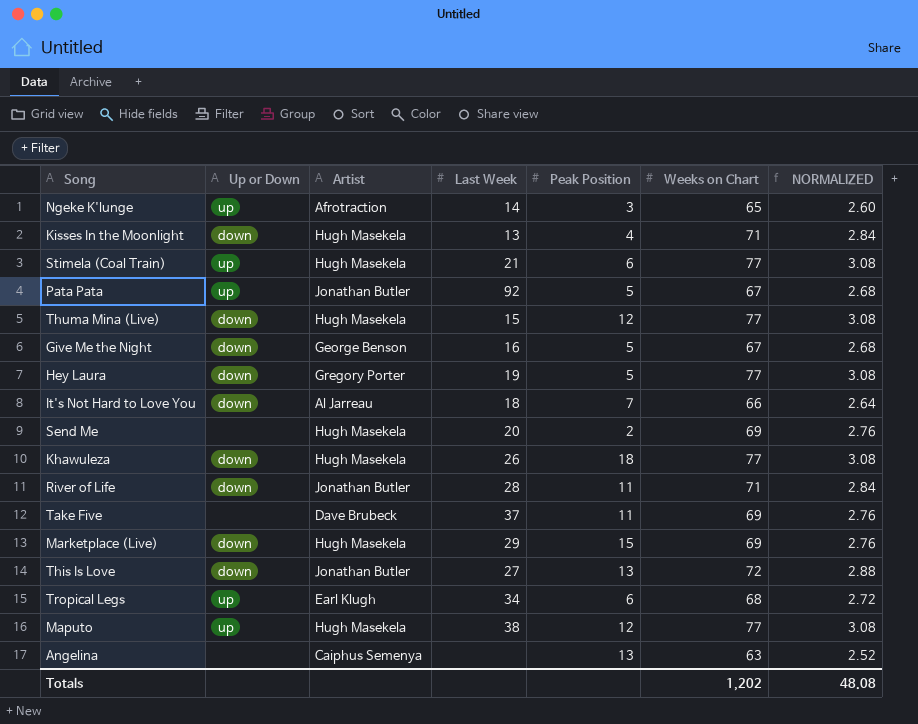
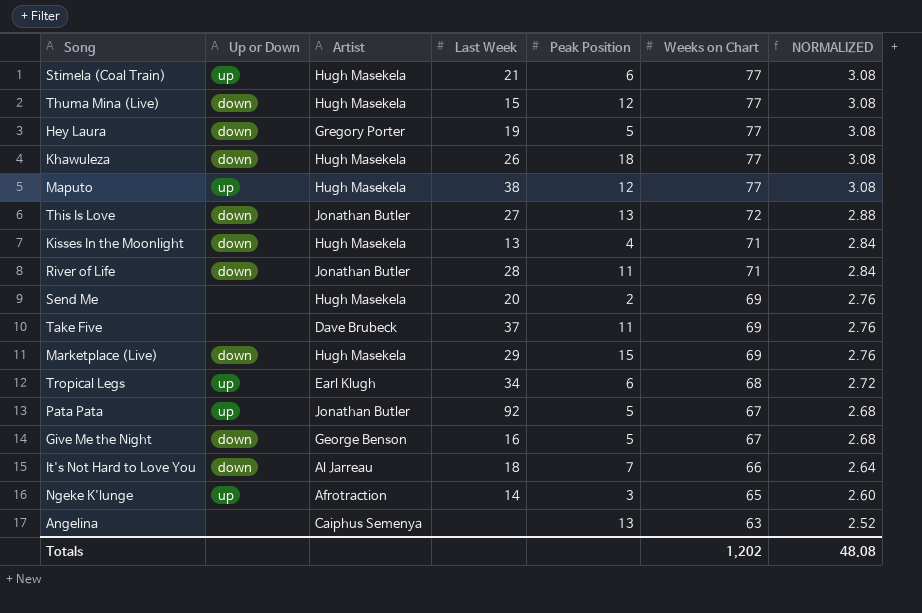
row order: none -> Weeks on Chart descending

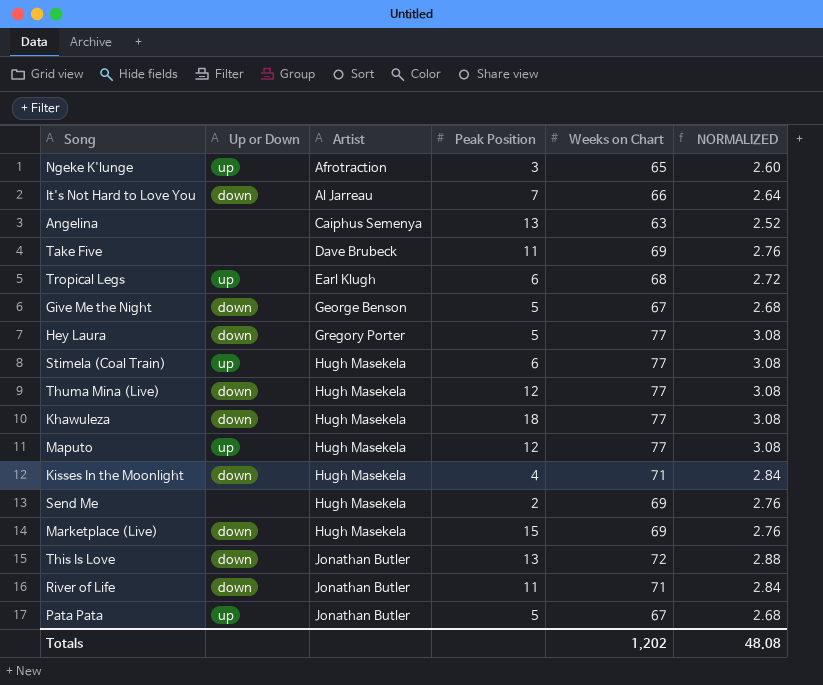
row order: Weeks on Chart descending -> Artist ascending
column Last Week | position: 4 -> none

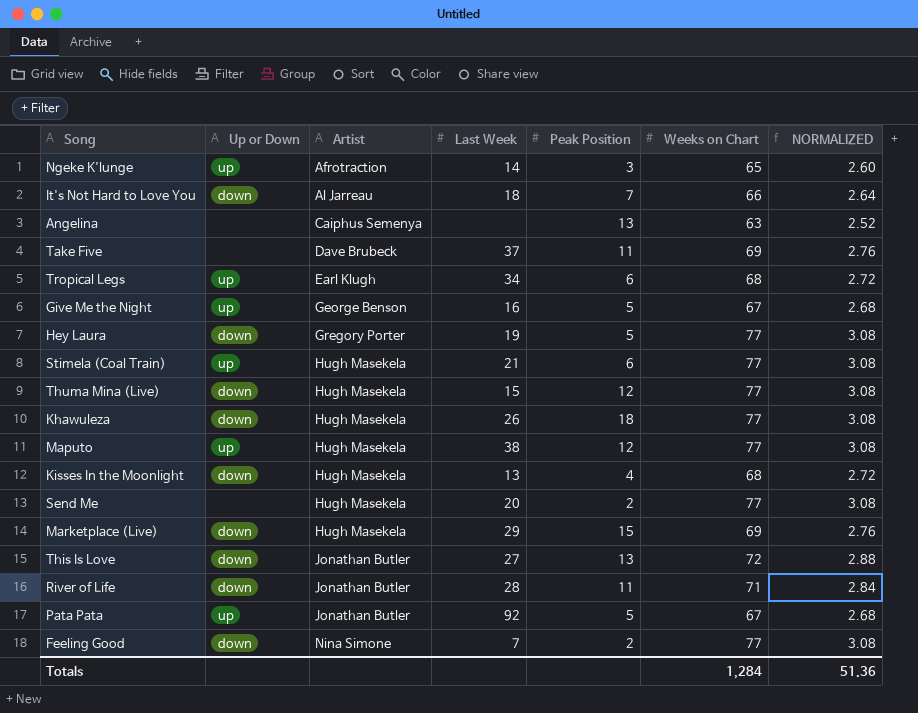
column Last Week | position: none -> 4
Give Me the Night | Up or Down: down -> up
Kisses In the Moonlight | Weeks on Chart: 71 -> 68
Kisses In the Moonlight | NORMALIZED: 2.84 -> 2.72
Send Me | Weeks on Chart: 69 -> 77
Send Me | NORMALIZED: 2.76 -> 3.08
row Feeling Good: none -> down | Nina Simone | 7 | 2 | 77 | 3.08
Totals | Weeks on Chart: 1,202 -> 1,284
Totals | NORMALIZED: 48.08 -> 51.36

